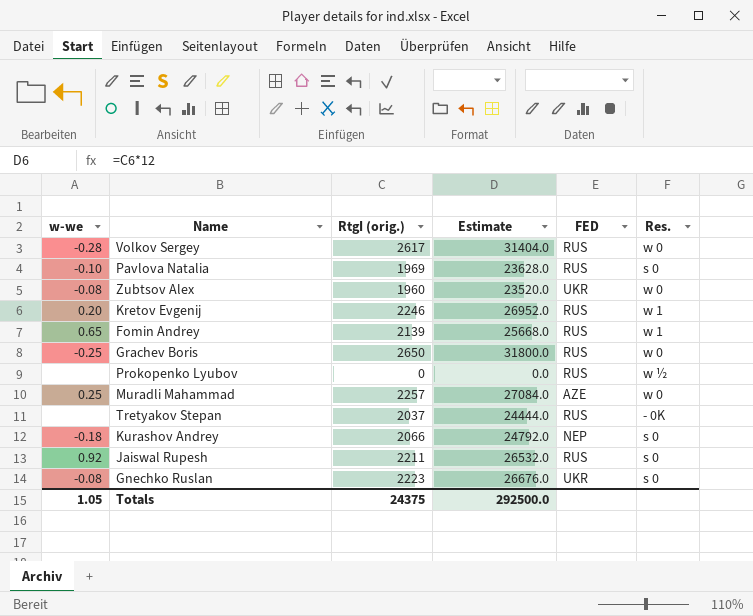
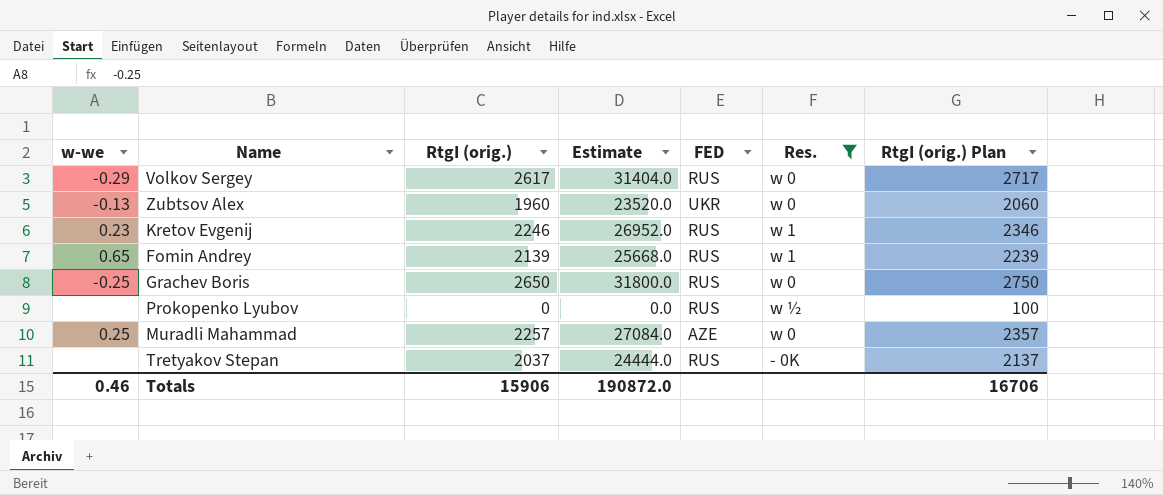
filter: none -> Res. != s 0
column RtgI (orig.) Plan | formula: none -> [RtgI (orig.)] + 100
Volkov Sergey | w-we: -0.28 -> -0.29
Zubtsov Alex | w-we: -0.08 -> -0.13
Kretov Evgenij | w-we: 0.20 -> 0.23
Totals | w-we: 1.05 -> 0.46
Totals | RtgI (orig.): 24375 -> 15906
Totals | Estimate: 292500.0 -> 190872.0

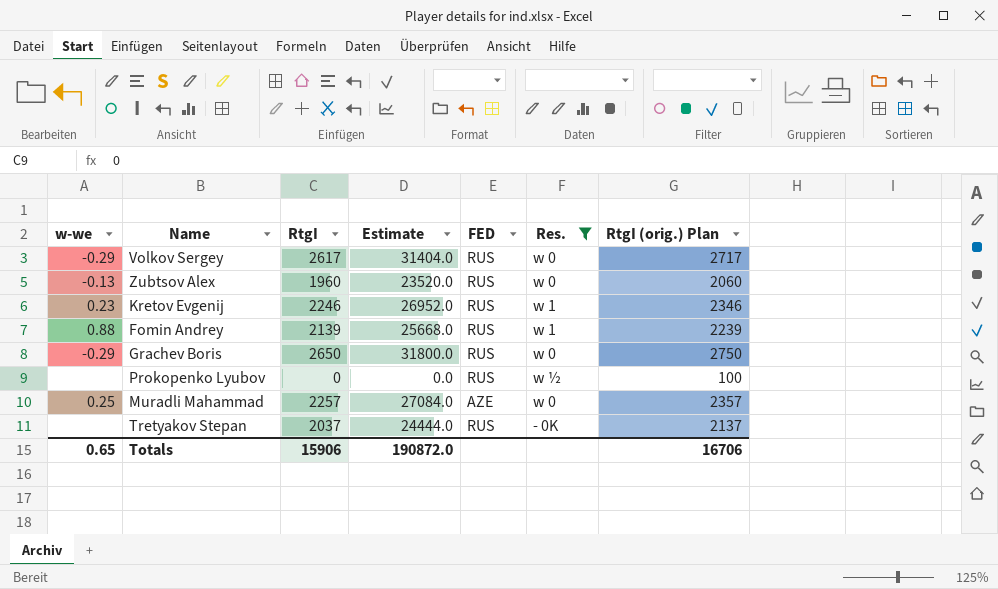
column name: RtgI (orig.) -> RtgI
Zubtsov Alex | FED: UKR -> RUS
Fomin Andrey | w-we: 0.65 -> 0.88
Grachev Boris | w-we: -0.25 -> -0.29
Totals | w-we: 0.46 -> 0.65

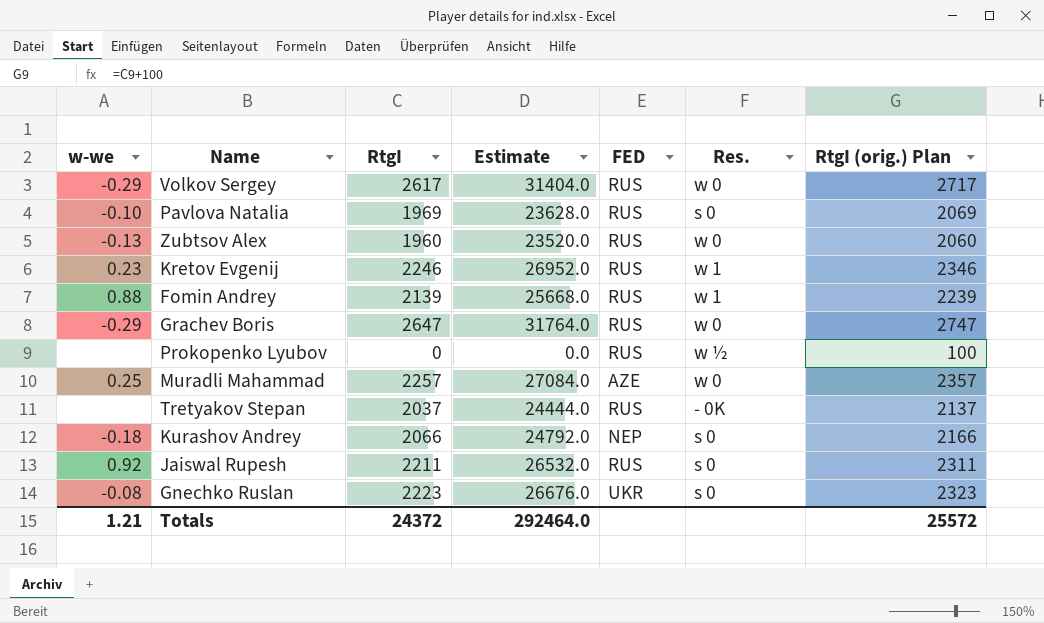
filter: Res. != s 0 -> none
Grachev Boris | RtgI: 2650 -> 2647
Grachev Boris | Estimate: 31800.0 -> 31764.0
Grachev Boris | RtgI (orig.) Plan: 2750 -> 2747
Totals | w-we: 0.65 -> 1.21
Totals | RtgI: 15906 -> 24372
Totals | Estimate: 190872.0 -> 292464.0
Totals | RtgI (orig.) Plan: 16706 -> 25572

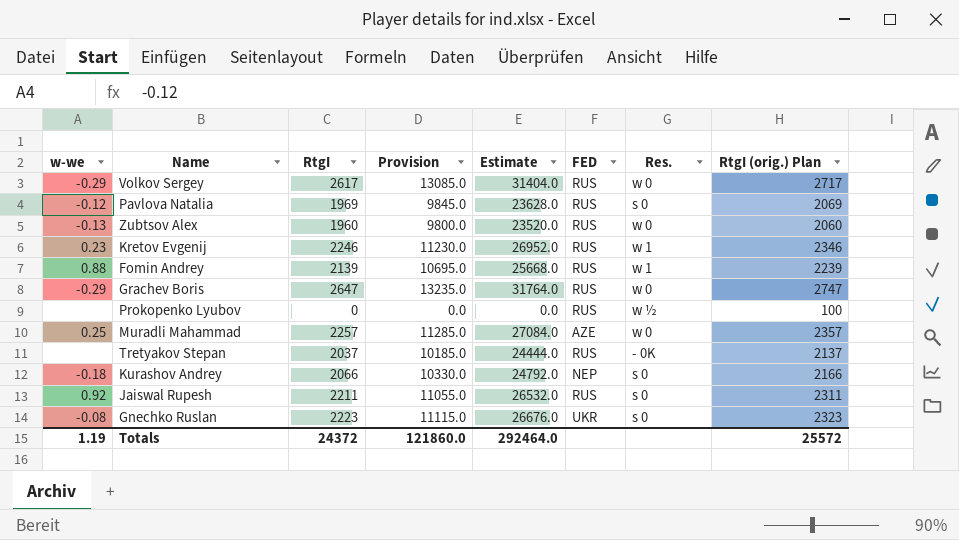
column Provision | formula: none -> [RtgI] * 5
Pavlova Natalia | w-we: -0.10 -> -0.12
Totals | w-we: 1.21 -> 1.19

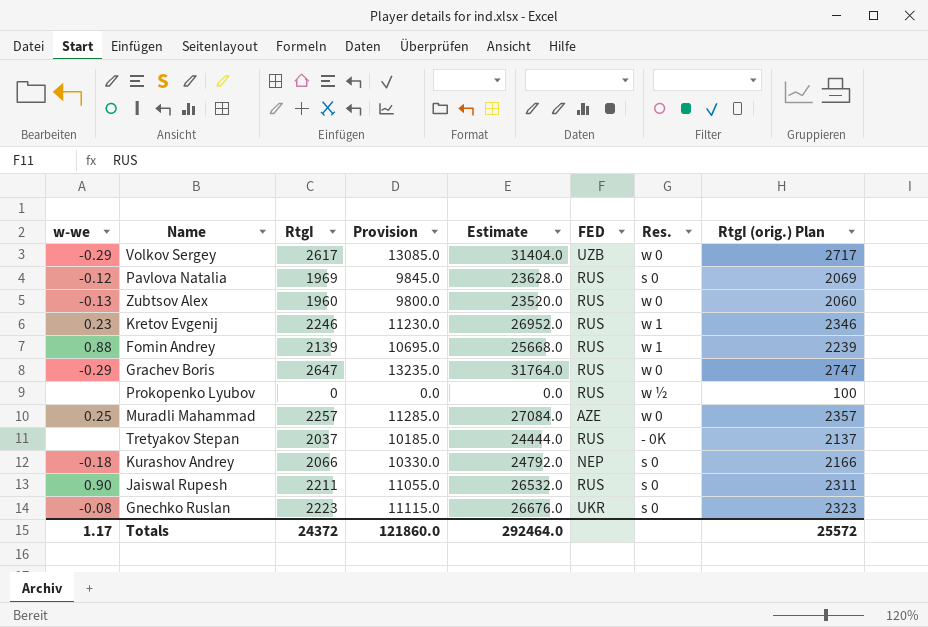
Volkov Sergey | FED: RUS -> UZB
Jaiswal Rupesh | w-we: 0.92 -> 0.90
Totals | w-we: 1.19 -> 1.17

